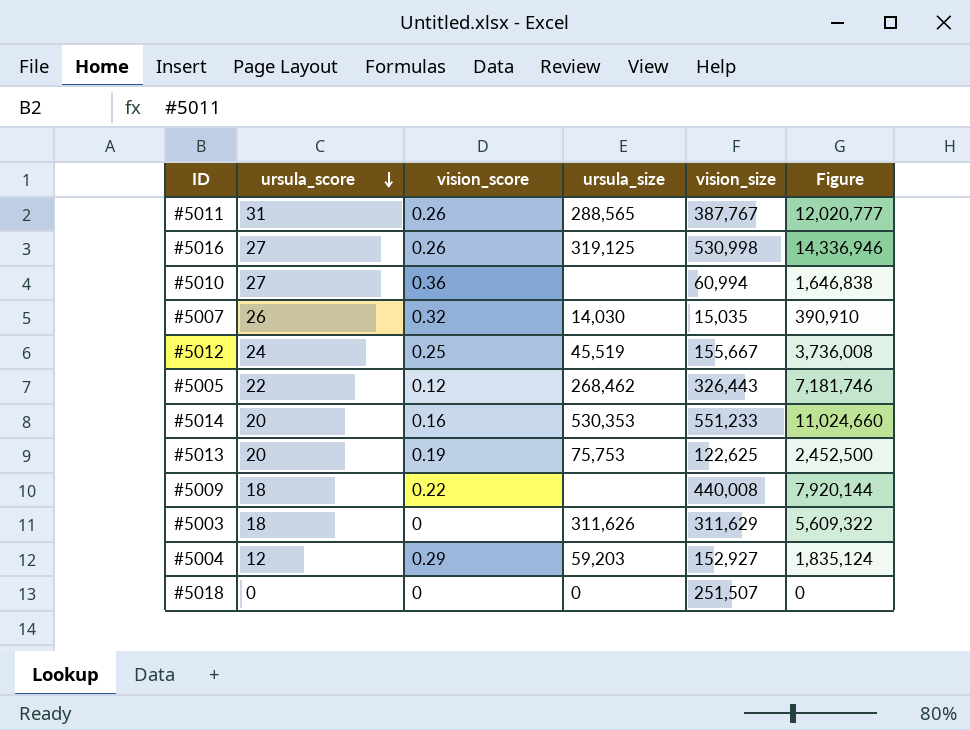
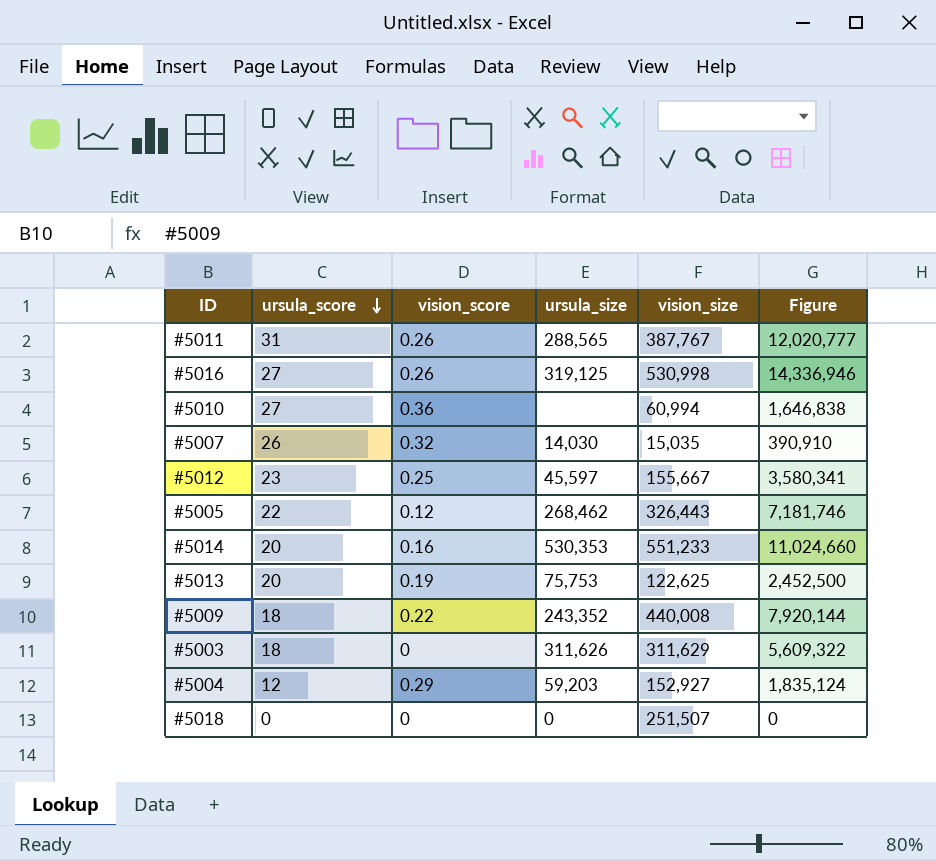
#5012 | ursula_score: 24 -> 23
#5012 | ursula_size: 45,519 -> 45,597
#5012 | Figure: 3,736,008 -> 3,580,341
#5009 | ursula_size: none -> 243,352

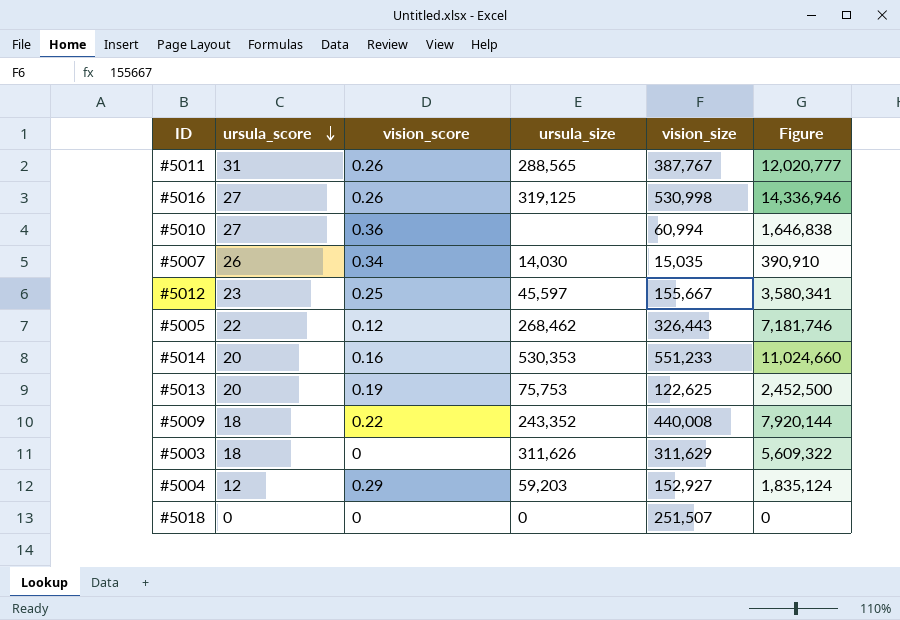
#5007 | vision_score: 0.32 -> 0.34

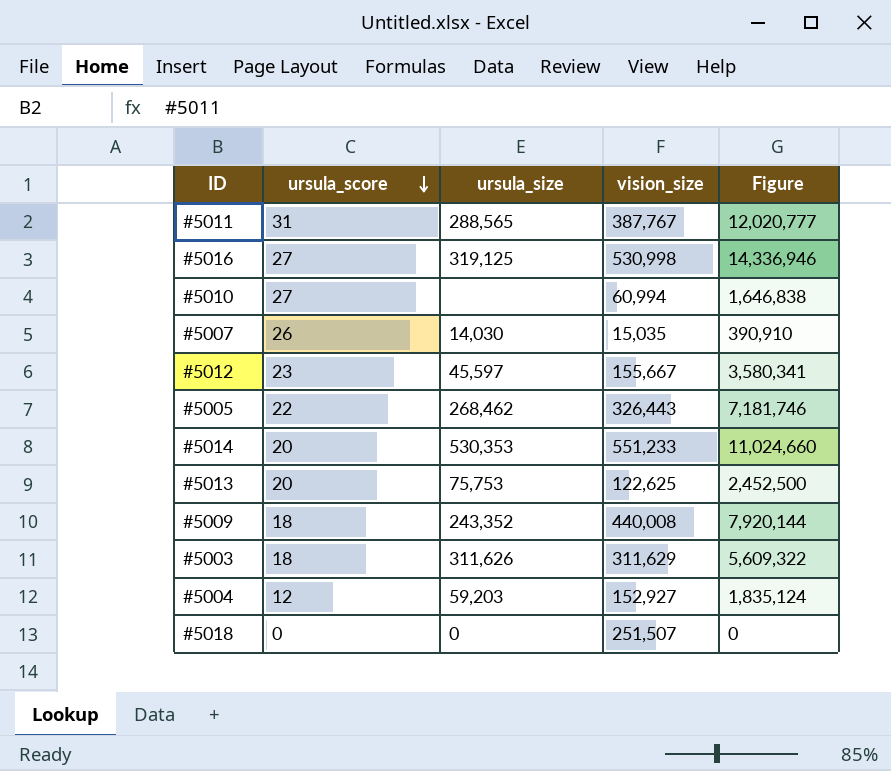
column vision_score | position: 3 -> none

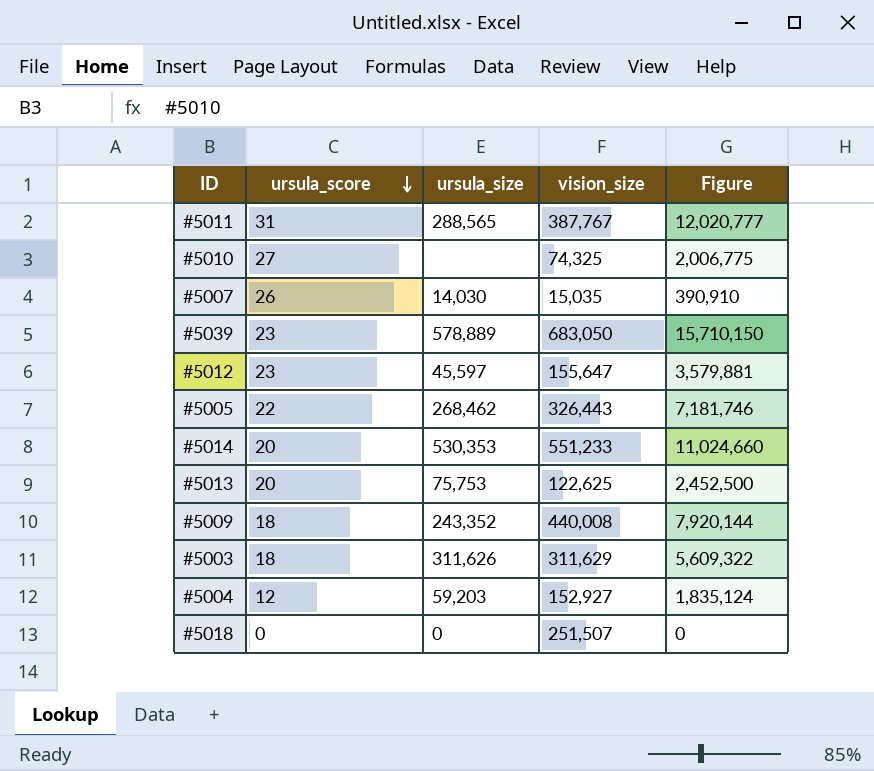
row #5016: 27 | 319,125 | 530,998 | 14,336,946 -> none
#5010 | vision_size: 60,994 -> 74,325
#5010 | Figure: 1,646,838 -> 2,006,775
row #5039: none -> 23 | 578,889 | 683,050 | 15,710,150
#5012 | vision_size: 155,667 -> 155,647
#5012 | Figure: 3,580,341 -> 3,579,881

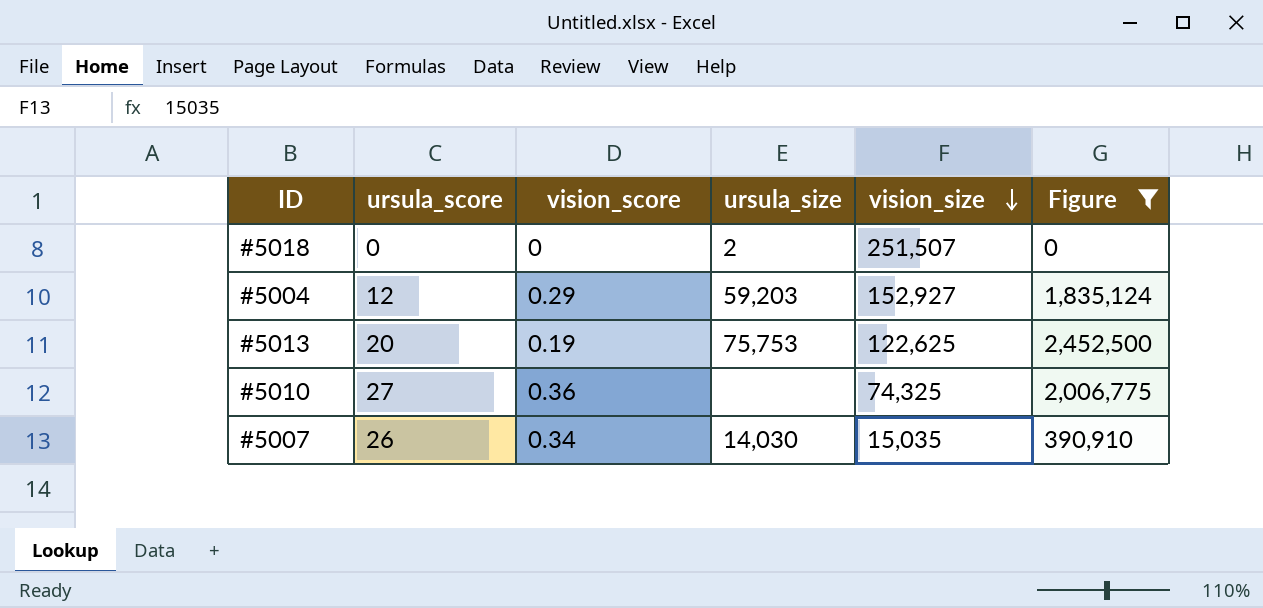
filter: none -> Figure <= 2,452,500
row order: ursula_score descending -> vision_size descending
column vision_score | position: none -> 3
#5018 | ursula_size: 0 -> 2

